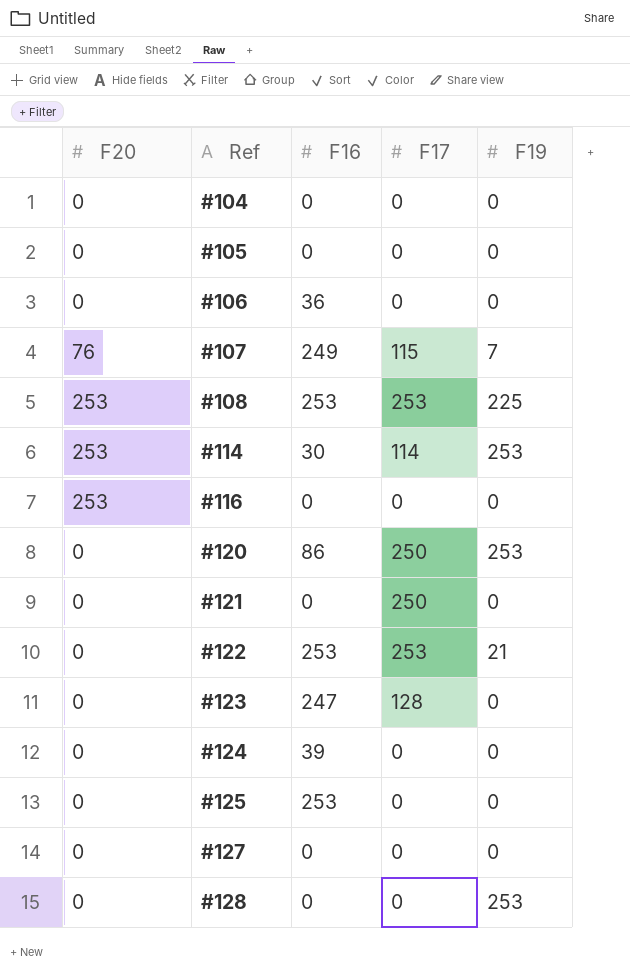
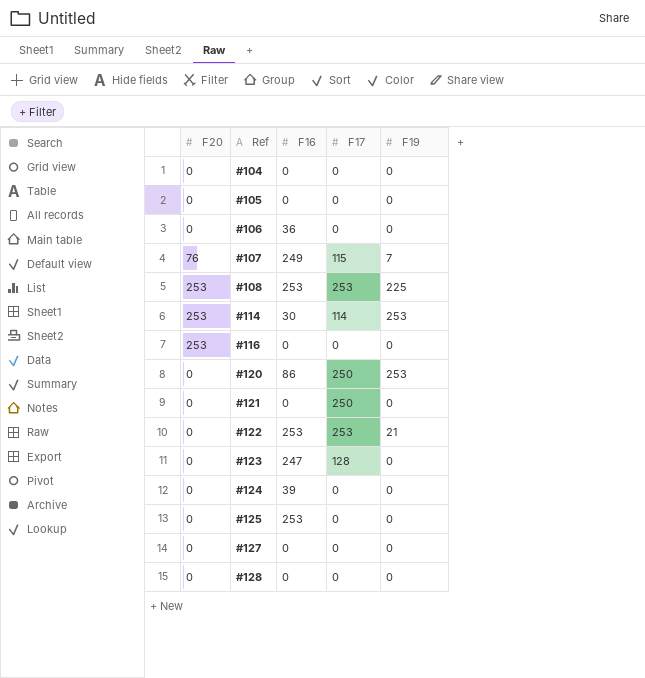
#128 | F19: 253 -> 0

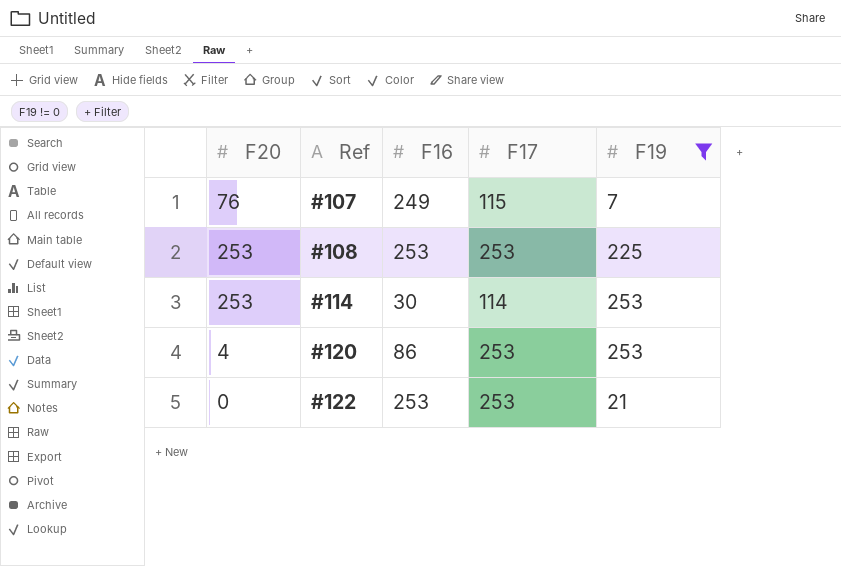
filter: none -> F19 != 0
#120 | F20: 0 -> 4
#120 | F17: 250 -> 253

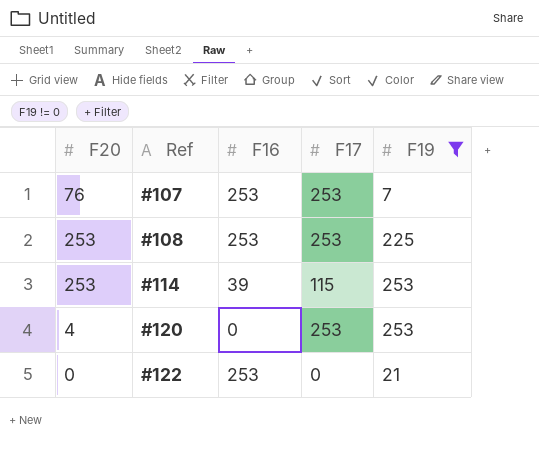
#107 | F16: 249 -> 253
#107 | F17: 115 -> 253
#114 | F16: 30 -> 39
#114 | F17: 114 -> 115
#120 | F16: 86 -> 0
#122 | F17: 253 -> 0

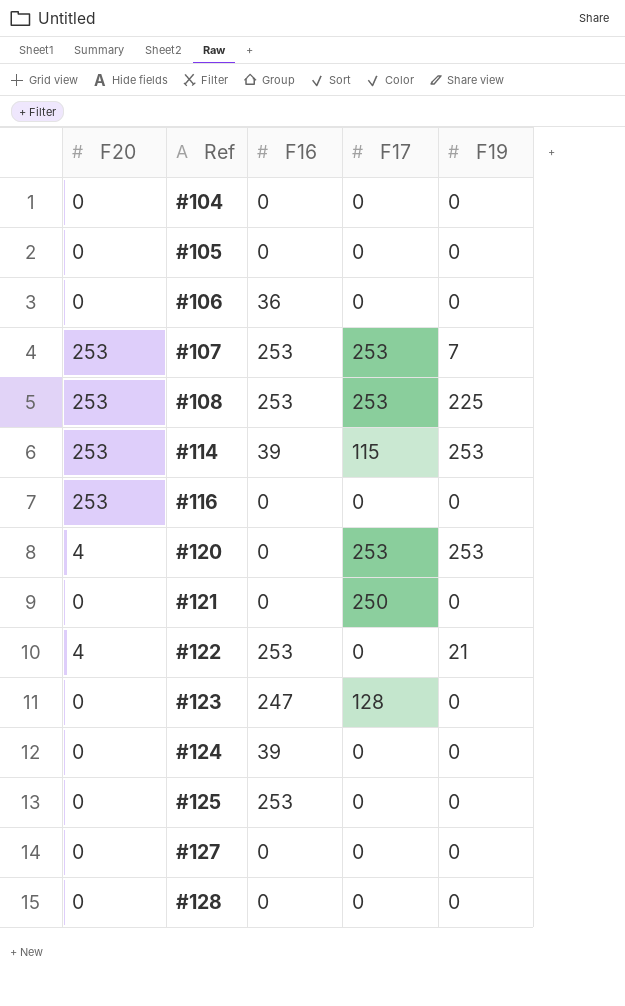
filter: F19 != 0 -> none
#107 | F20: 76 -> 253
#122 | F20: 0 -> 4

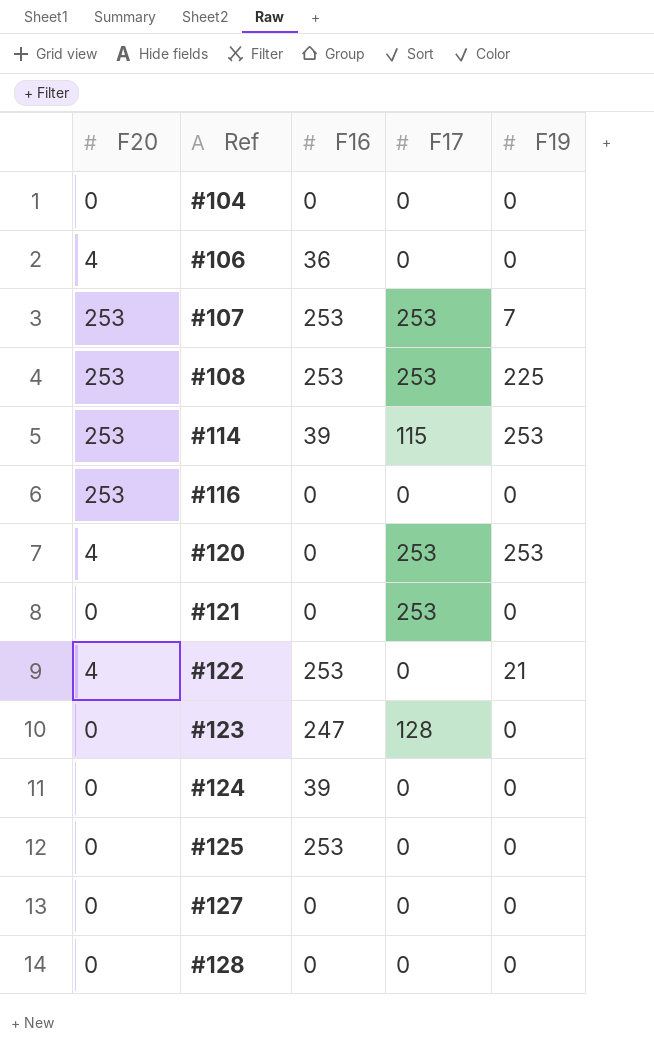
row #105: 0 | 0 | 0 | 0 -> none
#106 | F20: 0 -> 4
#121 | F17: 250 -> 253

